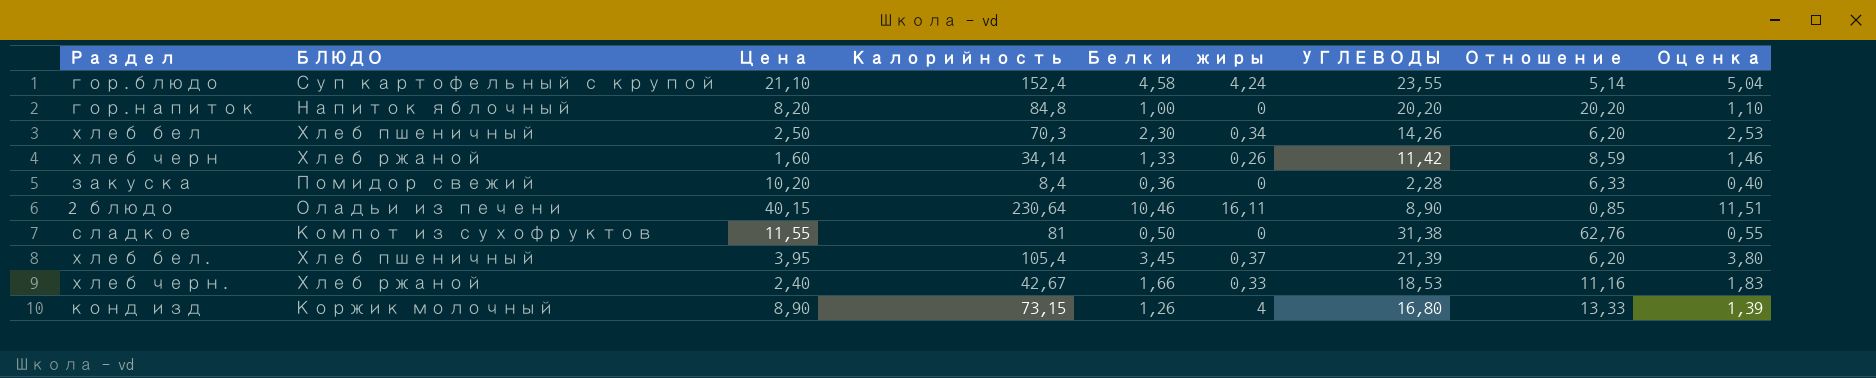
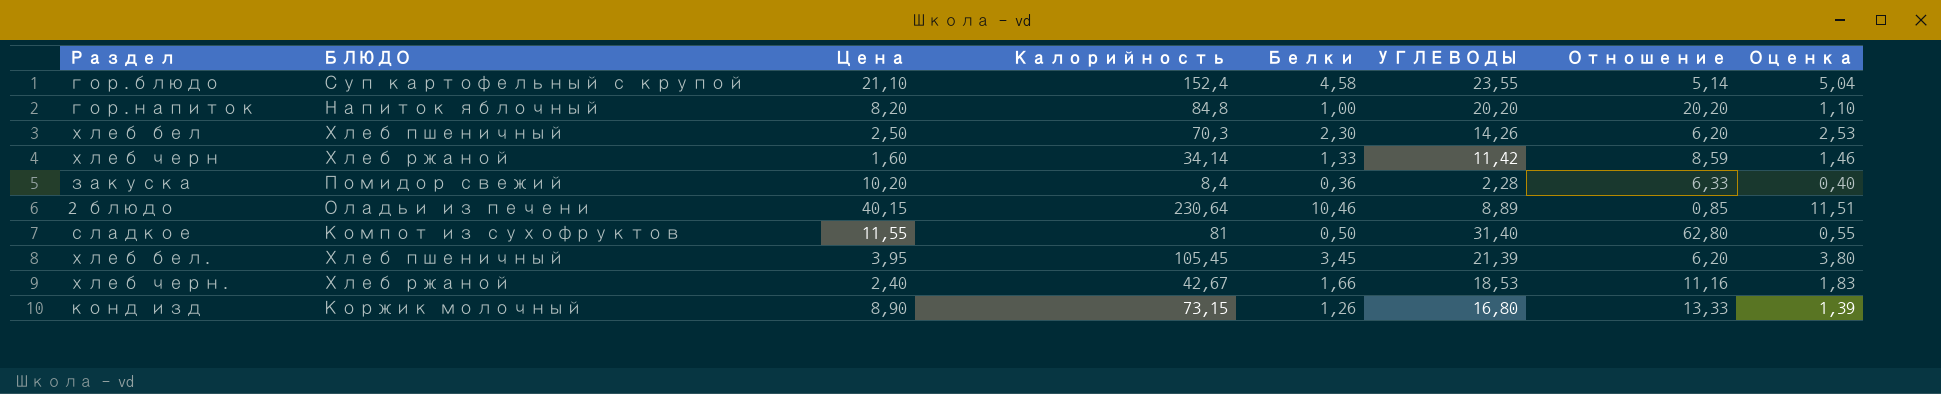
column жиры | position: 6 -> none
2 блюдо | УГЛЕВОДЫ: 8,90 -> 8,89
сладкое | УГЛЕВОДЫ: 31,38 -> 31,40
сладкое | Отношение: 62,76 -> 62,80
хлеб бел. | Калорийность: 105,4 -> 105,45

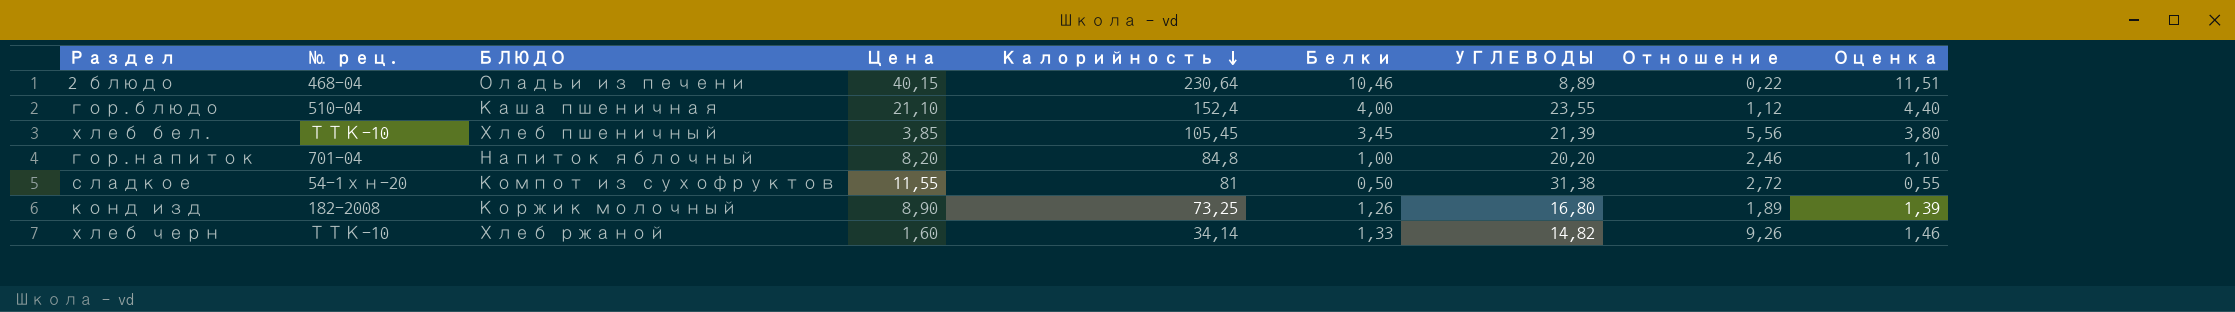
row order: none -> Калорийность descending
column № рец. | position: none -> 2
column Отношение | formula: [УГЛЕВОДЫ] / [Белки] -> [УГЛЕВОДЫ] / [Цена]
row хлеб бел: Хлеб пшеничный | 2,50 | 70,3 | 2,30 | 14,26 | 6,20 | 2,53 -> none
row закуска: Помидор свежий | 10,20 | 8,4 | 0,36 | 2,28 | 6,33 | 0,40 -> none
row хлеб черн.: Хлеб ржаной | 2,40 | 42,67 | 1,66 | 18,53 | 11,16 | 1,83 -> none
гор.блюдо | БЛЮДО: Суп картофельный с крупой -> Каша пшеничная
гор.блюдо | Белки: 4,58 -> 4,00
гор.блюдо | Оценка: 5,04 -> 4,40
хлеб бел. | Цена: 3,95 -> 3,85
сладкое | УГЛЕВОДЫ: 31,40 -> 31,38
конд изд | Калорийность: 73,15 -> 73,25
хлеб черн | УГЛЕВОДЫ: 11,42 -> 14,82

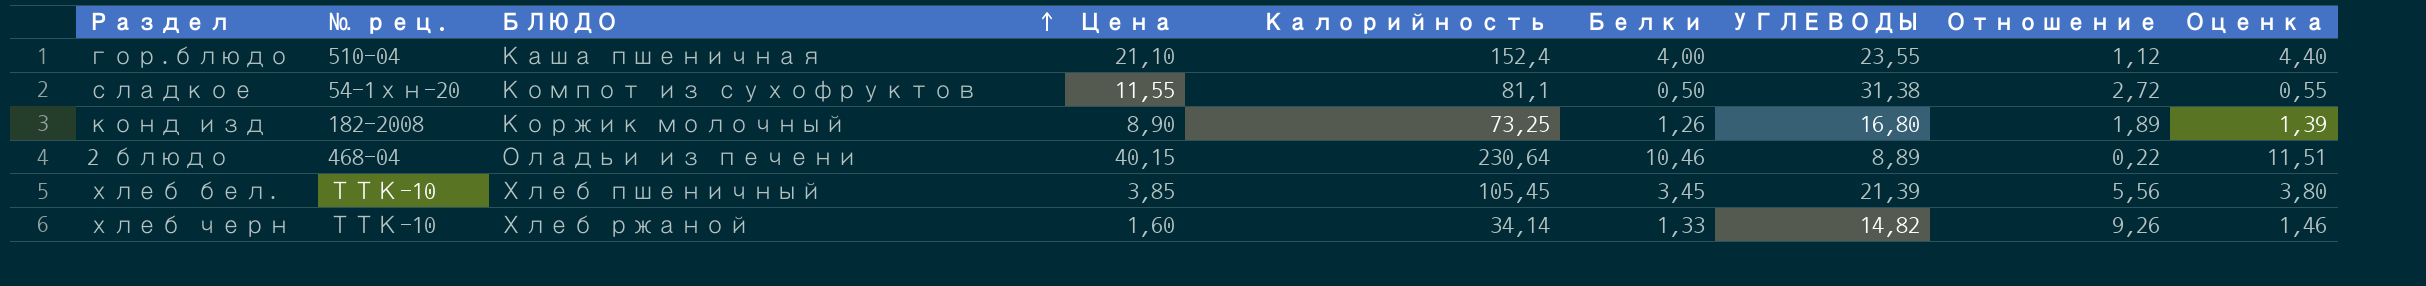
row order: Калорийность descending -> БЛЮДО ascending
row гор.напиток: 701-04 | Напиток яблочный | 8,20 | 84,8 | 1,00 | 20,20 | 2,46 | 1,10 -> none
сладкое | Калорийность: 81 -> 81,1

